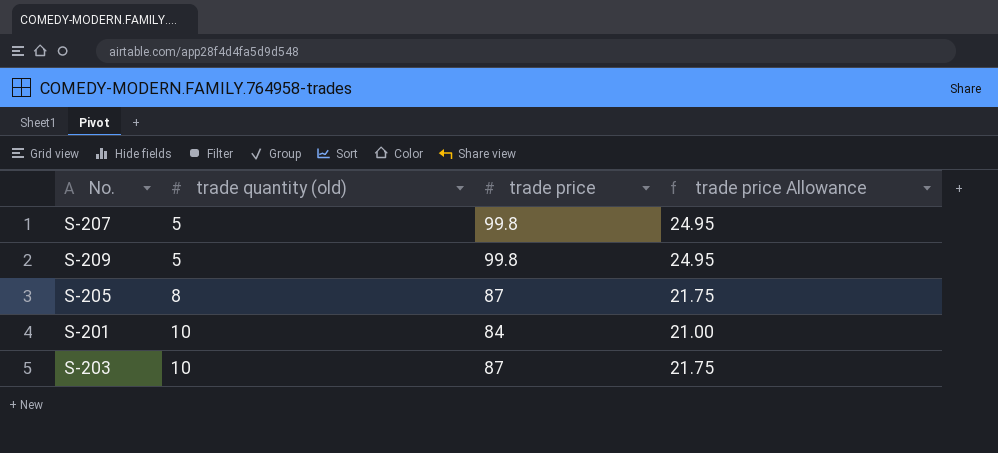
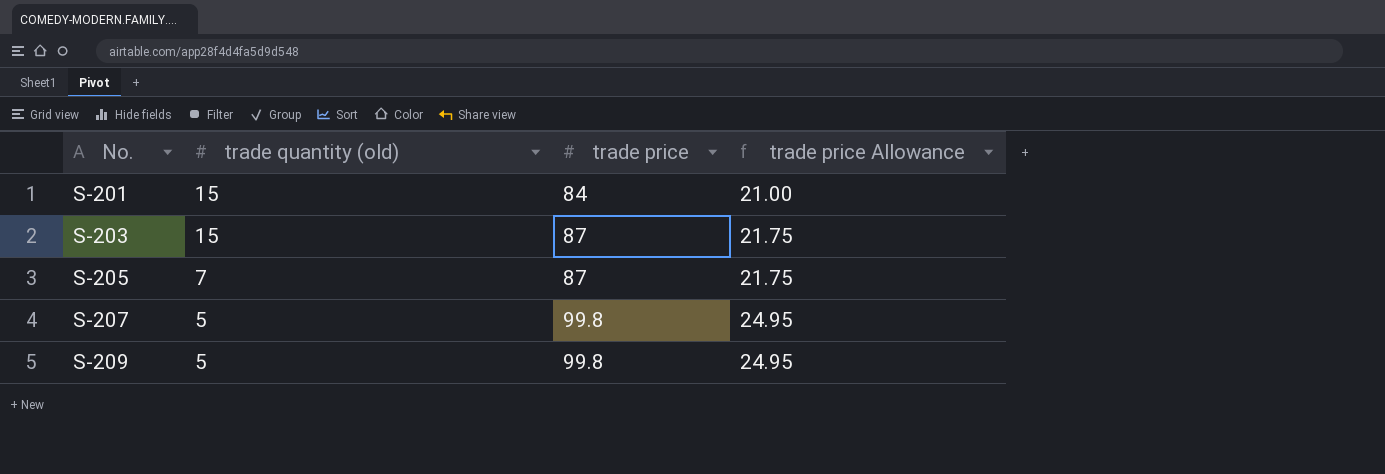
row order: trade quantity (old) ascending -> No. ascending
S-201 | trade quantity (old): 10 -> 15
S-203 | trade quantity (old): 10 -> 15
S-205 | trade quantity (old): 8 -> 7

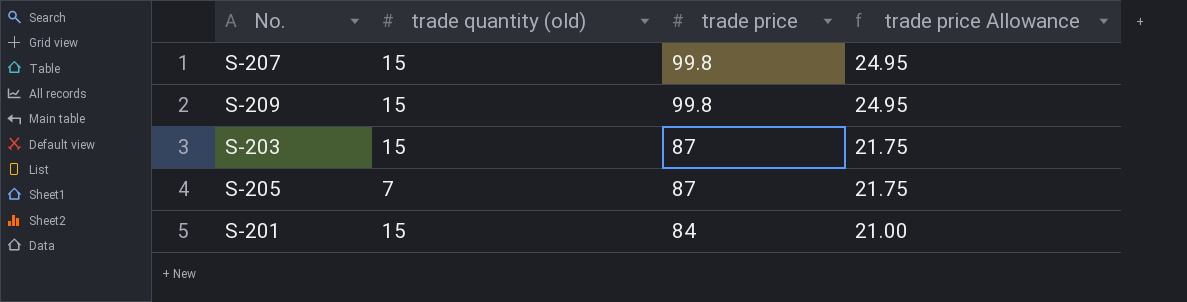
row order: No. ascending -> trade price descending
S-207 | trade quantity (old): 5 -> 15
S-209 | trade quantity (old): 5 -> 15

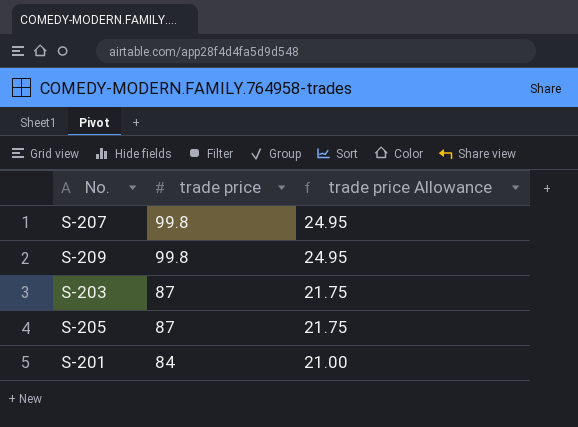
column trade quantity (old) | position: 2 -> none

